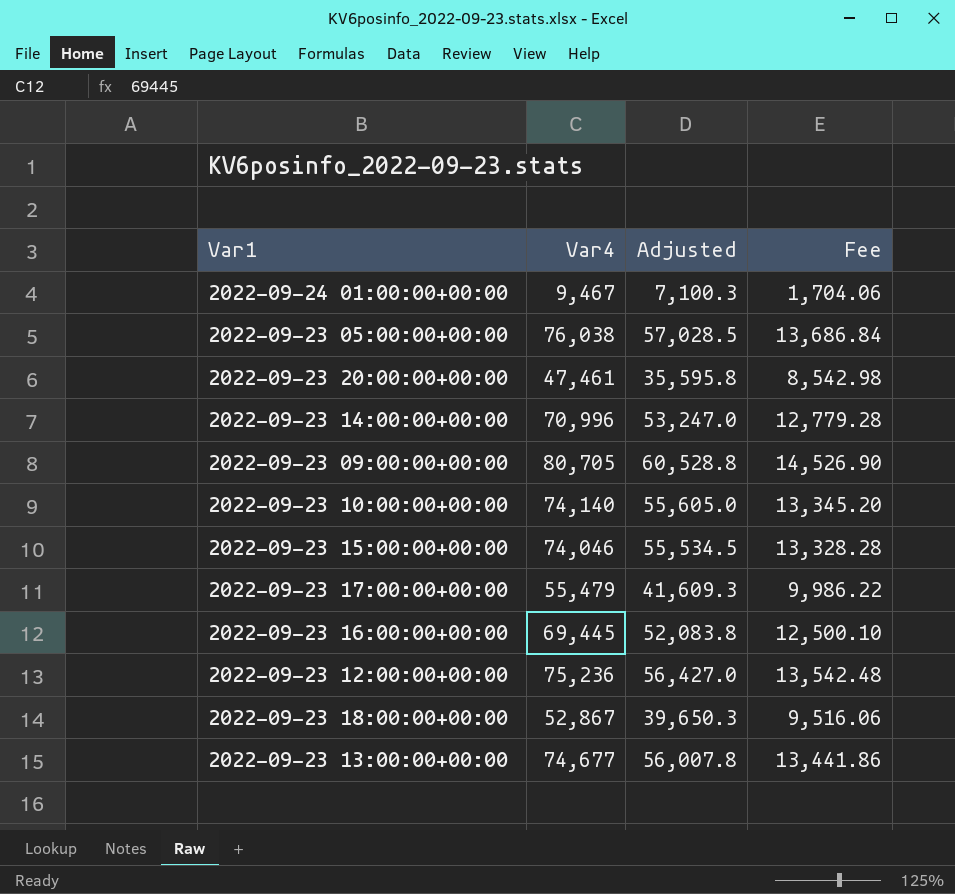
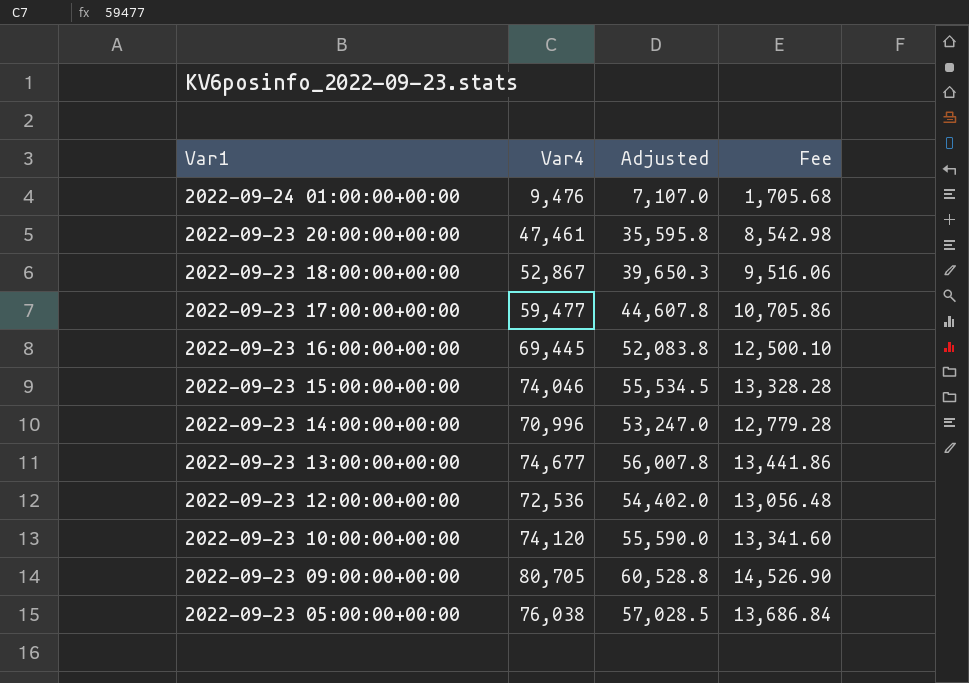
row order: none -> Var1 descending
2022-09-24 01:00:00+00:00 | Var4: 9,467 -> 9,476
2022-09-24 01:00:00+00:00 | Adjusted: 7,100.3 -> 7,107.0
2022-09-24 01:00:00+00:00 | Fee: 1,704.06 -> 1,705.68
2022-09-23 17:00:00+00:00 | Var4: 55,479 -> 59,477
2022-09-23 17:00:00+00:00 | Adjusted: 41,609.3 -> 44,607.8
2022-09-23 17:00:00+00:00 | Fee: 9,986.22 -> 10,705.86
2022-09-23 12:00:00+00:00 | Var4: 75,236 -> 72,536
2022-09-23 12:00:00+00:00 | Adjusted: 56,427.0 -> 54,402.0
2022-09-23 12:00:00+00:00 | Fee: 13,542.48 -> 13,056.48
2022-09-23 10:00:00+00:00 | Var4: 74,140 -> 74,120
2022-09-23 10:00:00+00:00 | Adjusted: 55,605.0 -> 55,590.0
2022-09-23 10:00:00+00:00 | Fee: 13,345.20 -> 13,341.60

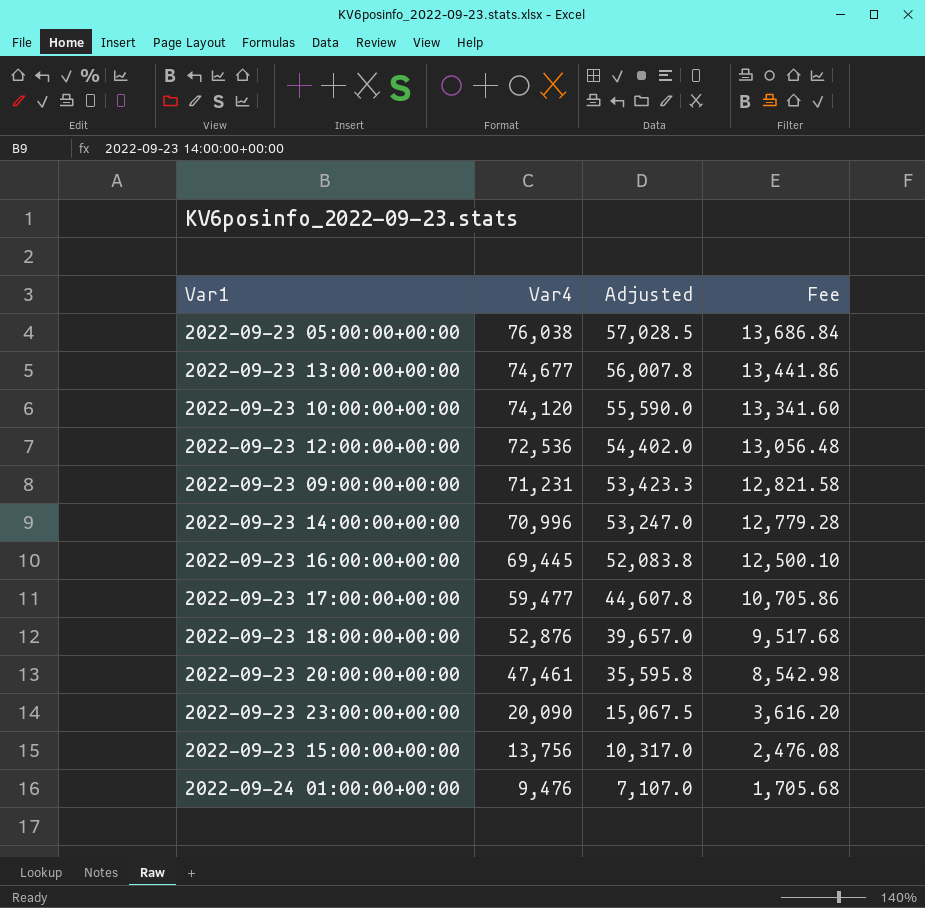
row order: Var1 descending -> Var4 descending
2022-09-23 09:00:00+00:00 | Var4: 80,705 -> 71,231
2022-09-23 09:00:00+00:00 | Adjusted: 60,528.8 -> 53,423.3
2022-09-23 09:00:00+00:00 | Fee: 14,526.90 -> 12,821.58
2022-09-23 18:00:00+00:00 | Var4: 52,867 -> 52,876
2022-09-23 18:00:00+00:00 | Adjusted: 39,650.3 -> 39,657.0
2022-09-23 18:00:00+00:00 | Fee: 9,516.06 -> 9,517.68
row 2022-09-23 23:00:00+00:00: none -> 20,090 | 15,067.5 | 3,616.20
2022-09-23 15:00:00+00:00 | Var4: 74,046 -> 13,756
2022-09-23 15:00:00+00:00 | Adjusted: 55,534.5 -> 10,317.0
2022-09-23 15:00:00+00:00 | Fee: 13,328.28 -> 2,476.08

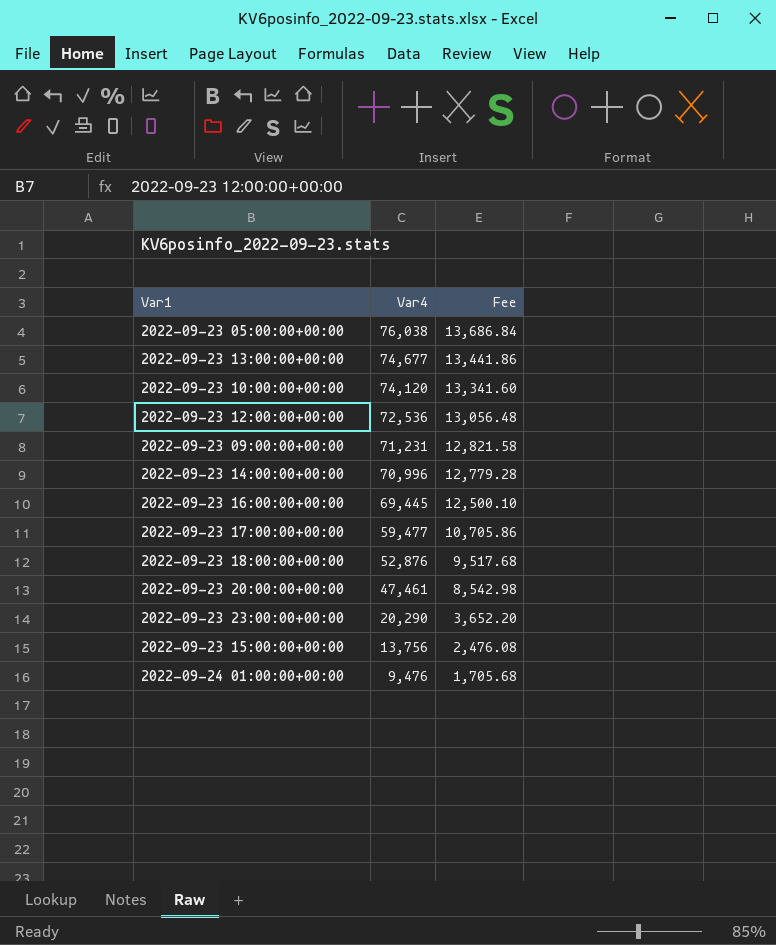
column Adjusted | formula: [Var4] * 0.75 -> none
2022-09-23 23:00:00+00:00 | Var4: 20,090 -> 20,290
2022-09-23 23:00:00+00:00 | Fee: 3,616.20 -> 3,652.20

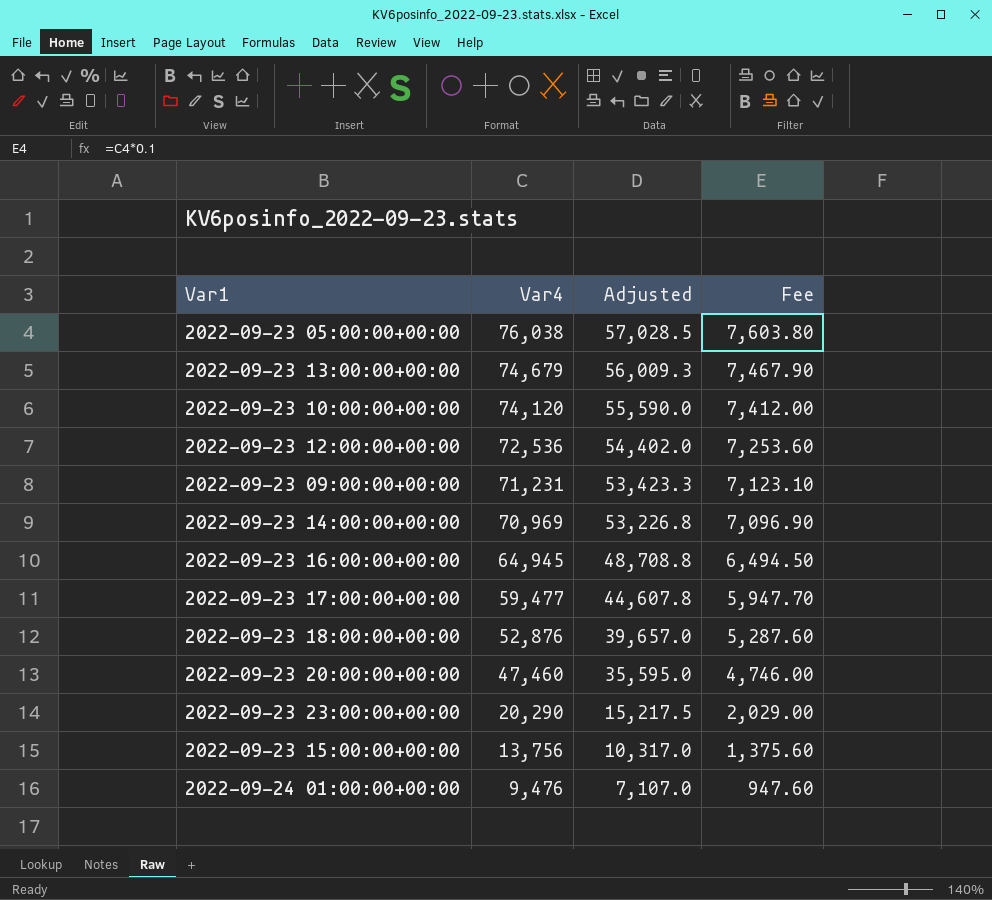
column Adjusted | formula: none -> [Var4] * 0.75
column Fee | formula: [Var4] * 0.18 -> [Var4] * 0.1
2022-09-23 13:00:00+00:00 | Var4: 74,677 -> 74,679
2022-09-23 14:00:00+00:00 | Var4: 70,996 -> 70,969
2022-09-23 16:00:00+00:00 | Var4: 69,445 -> 64,945
2022-09-23 20:00:00+00:00 | Var4: 47,461 -> 47,460

